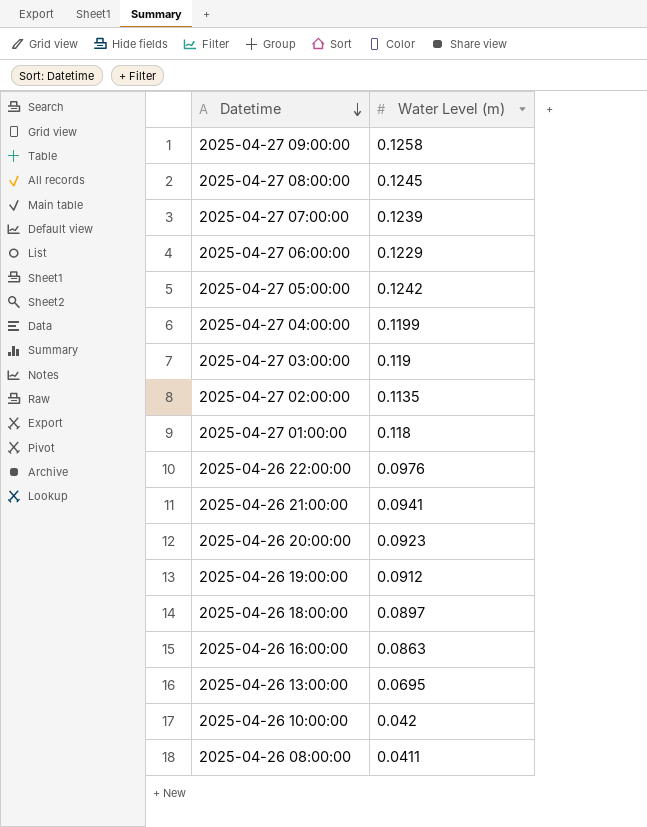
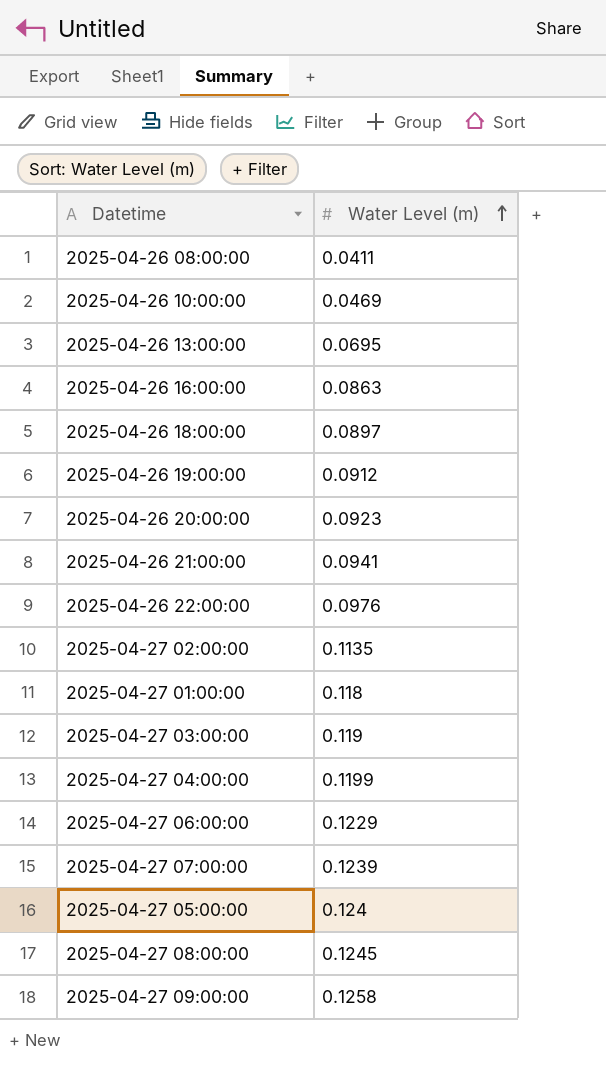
row order: Datetime descending -> Water Level (m) ascending
2025-04-26 10:00:00 | Water Level (m): 0.042 -> 0.0469
2025-04-27 05:00:00 | Water Level (m): 0.1242 -> 0.124

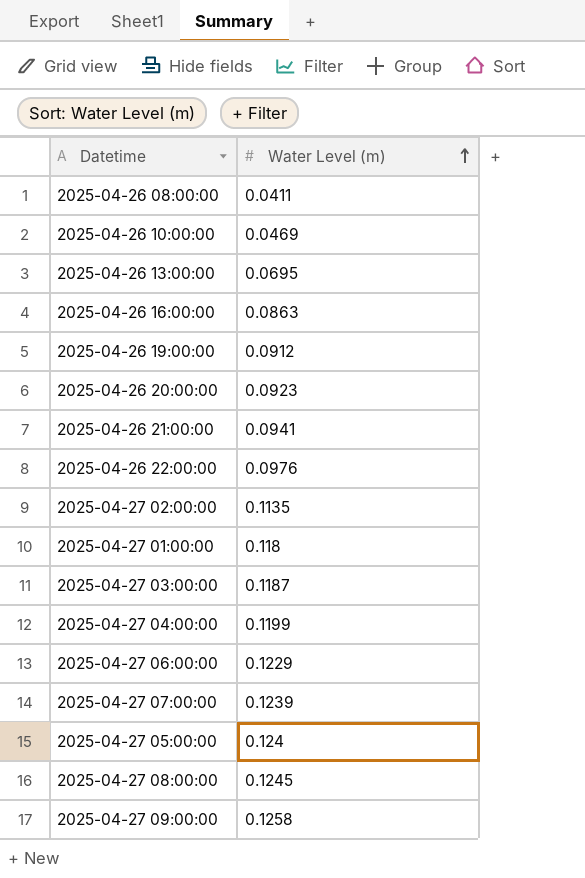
row 2025-04-26 18:00:00: 0.0897 -> none
2025-04-27 03:00:00 | Water Level (m): 0.119 -> 0.1187

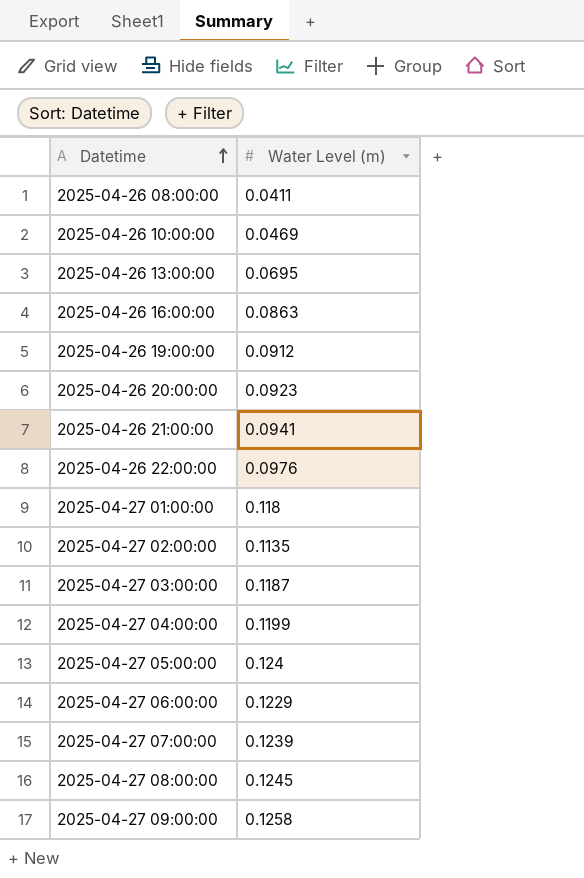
row order: Water Level (m) ascending -> Datetime ascending

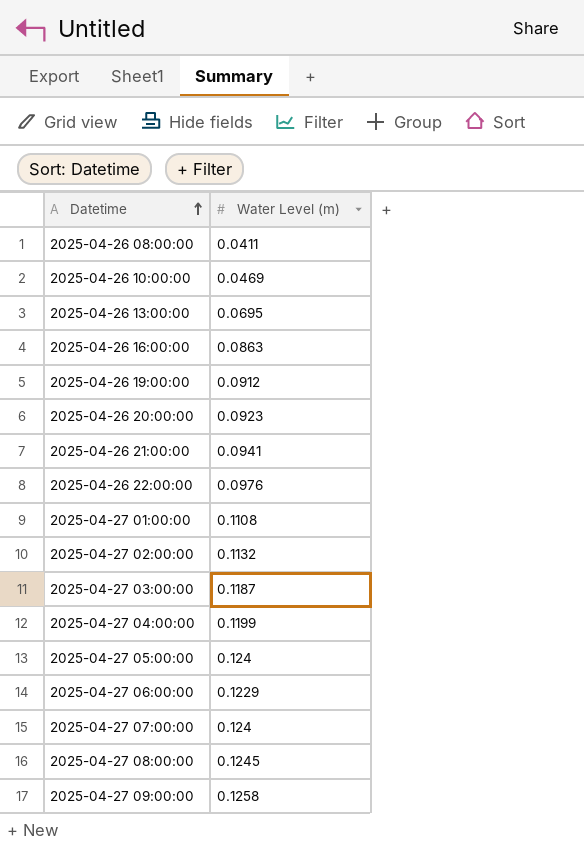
2025-04-27 01:00:00 | Water Level (m): 0.118 -> 0.1108
2025-04-27 02:00:00 | Water Level (m): 0.1135 -> 0.1132
2025-04-27 07:00:00 | Water Level (m): 0.1239 -> 0.124

